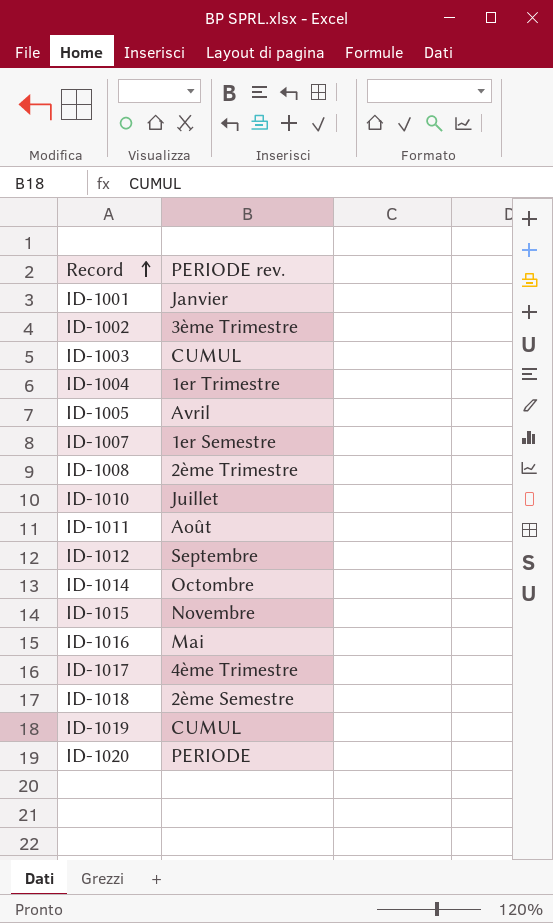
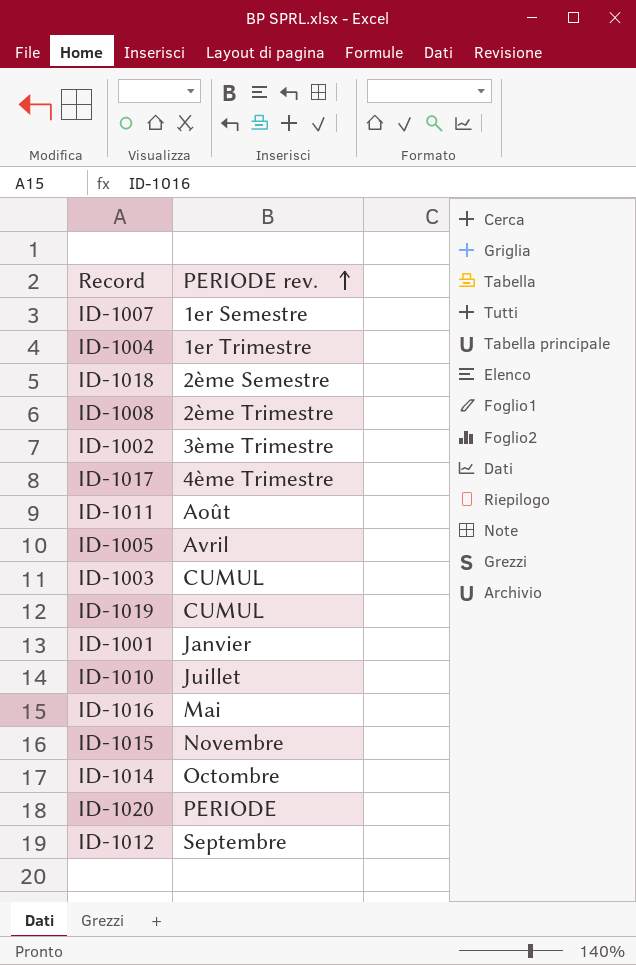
row order: Record ascending -> PERIODE rev. ascending

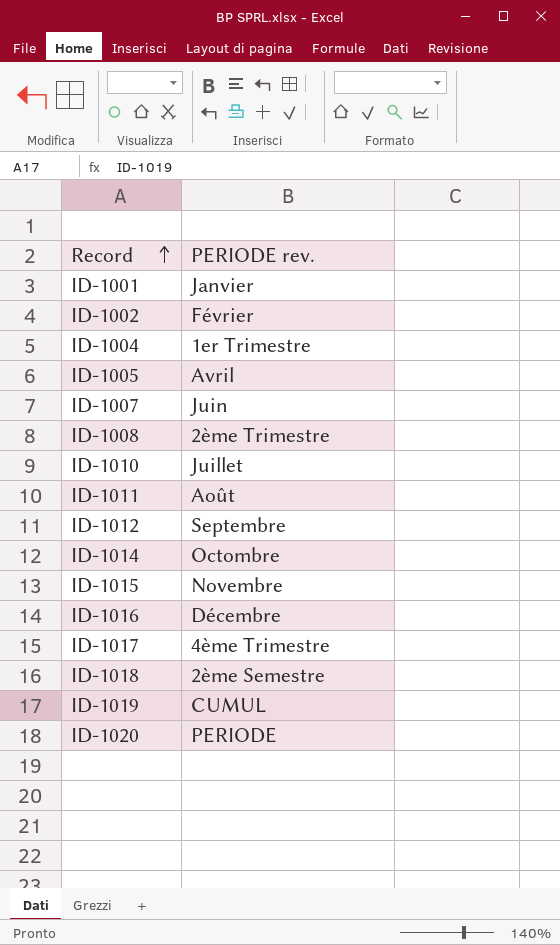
row order: PERIODE rev. ascending -> Record ascending
row ID-1003: CUMUL -> none
ID-1002 | PERIODE rev.: 3ème Trimestre -> Février
ID-1007 | PERIODE rev.: 1er Semestre -> Juin
ID-1016 | PERIODE rev.: Mai -> Décembre

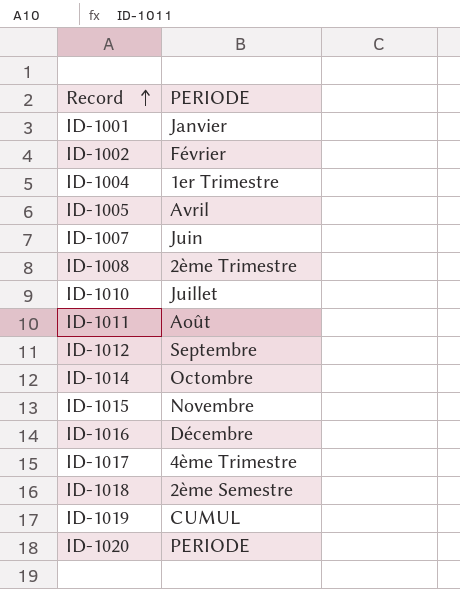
column name: PERIODE rev. -> PERIODE

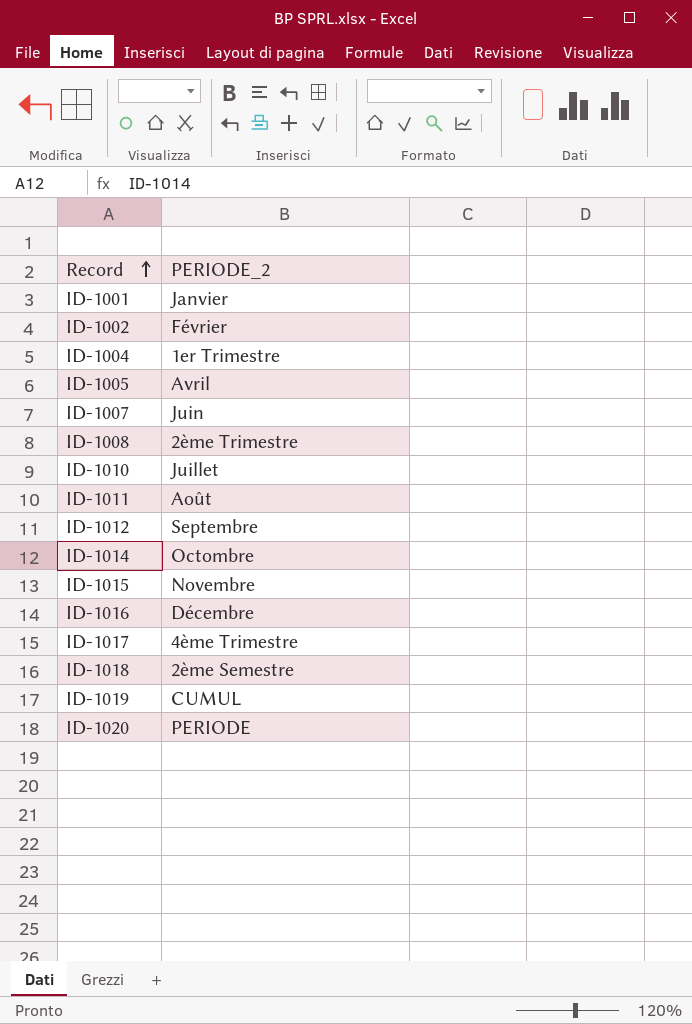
column name: PERIODE -> PERIODE_2

